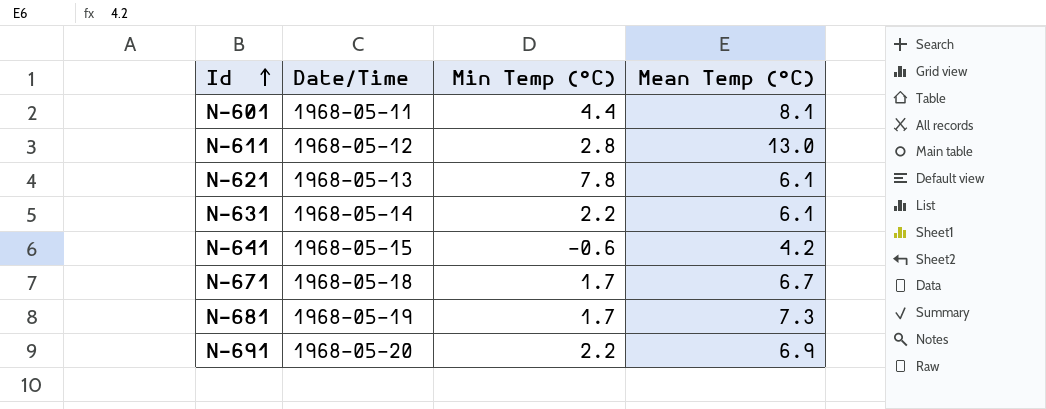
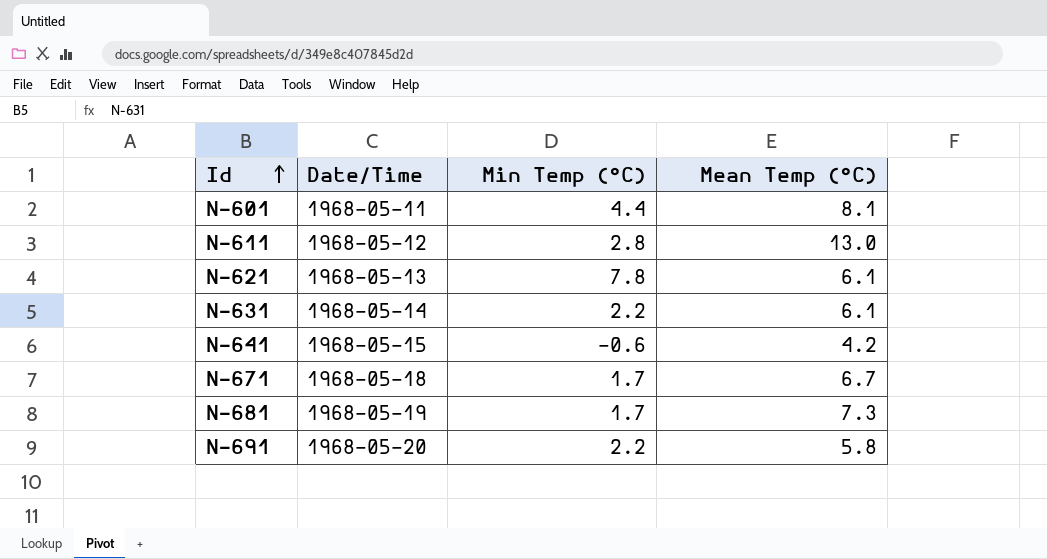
N-691 | Mean Temp (°C): 6.9 -> 5.8

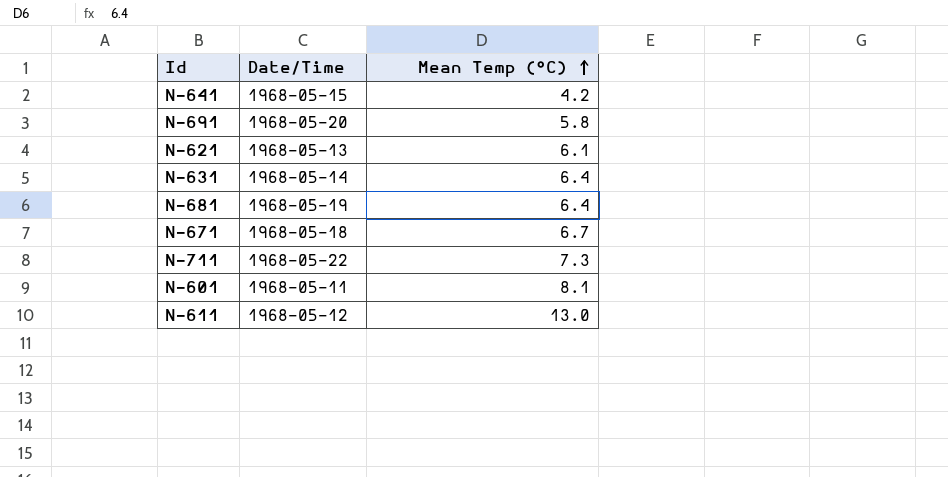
row order: Id ascending -> Mean Temp (°C) ascending
column Min Temp (°C) | position: 3 -> none
N-631 | Mean Temp (°C): 6.1 -> 6.4
N-681 | Mean Temp (°C): 7.3 -> 6.4
row N-711: none -> 1968-05-22 | 7.3

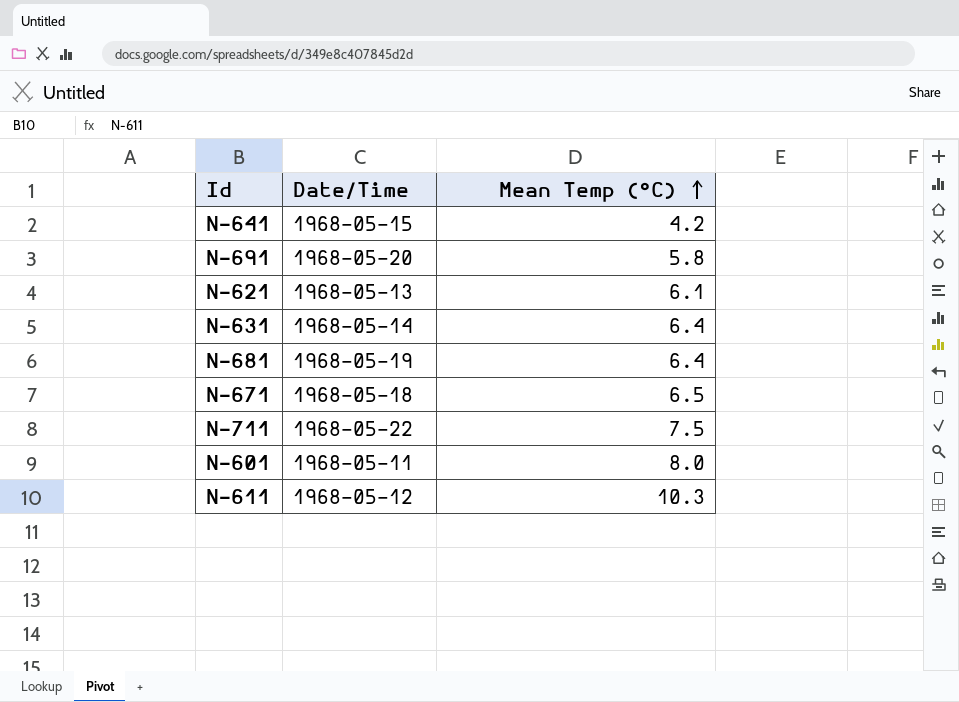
N-671 | Mean Temp (°C): 6.7 -> 6.5
N-711 | Mean Temp (°C): 7.3 -> 7.5
N-601 | Mean Temp (°C): 8.1 -> 8.0
N-611 | Mean Temp (°C): 13.0 -> 10.3

